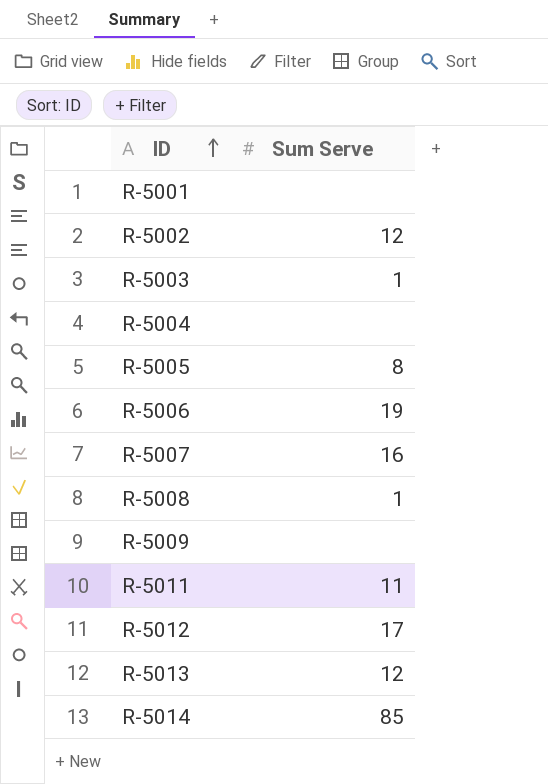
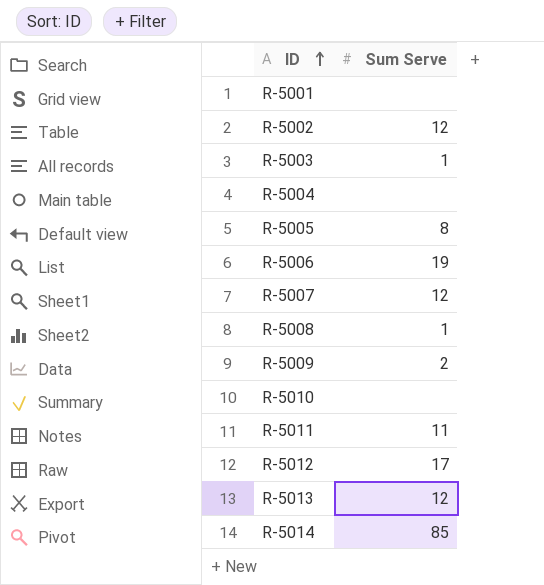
R-5007 | Sum Serve: 16 -> 12
R-5009 | Sum Serve: none -> 2
row R-5010: none -> none

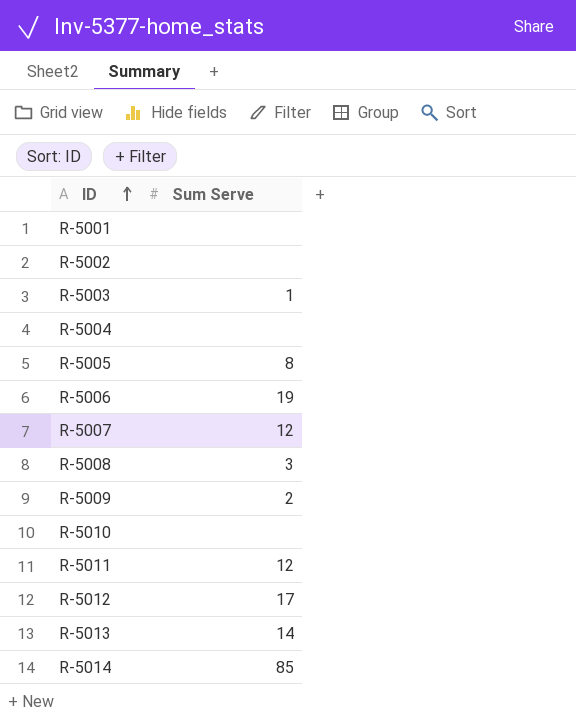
R-5002 | Sum Serve: 12 -> none
R-5008 | Sum Serve: 1 -> 3
R-5011 | Sum Serve: 11 -> 12
R-5013 | Sum Serve: 12 -> 14

